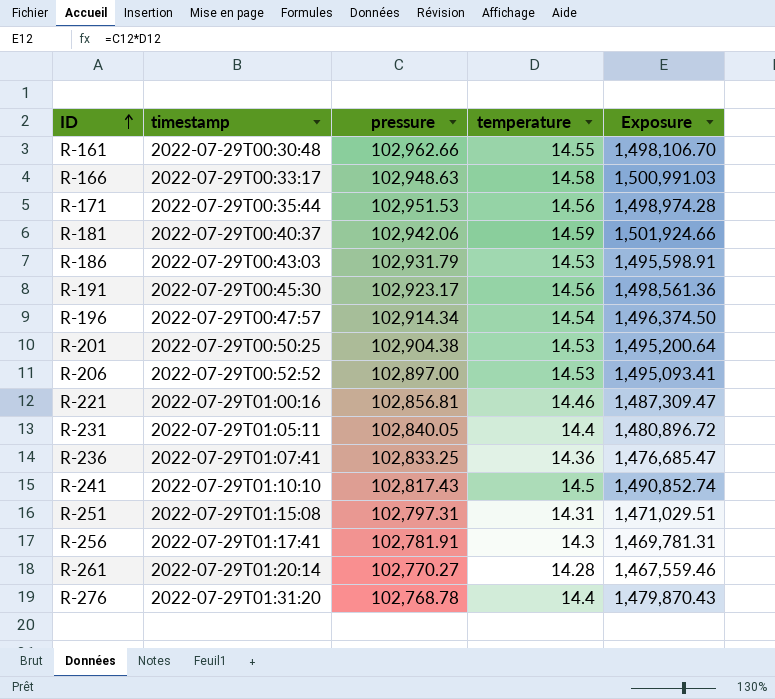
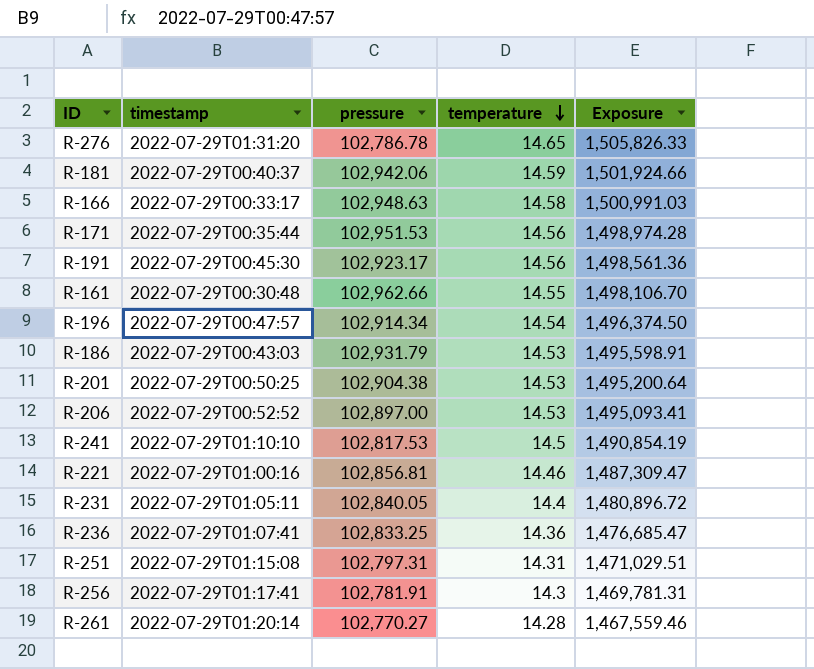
row order: ID ascending -> temperature descending
R-276 | pressure: 102,768.78 -> 102,786.78
R-276 | temperature: 14.4 -> 14.65
R-276 | Exposure: 1,479,870.43 -> 1,505,826.33
R-241 | pressure: 102,817.43 -> 102,817.53
R-241 | Exposure: 1,490,852.74 -> 1,490,854.19

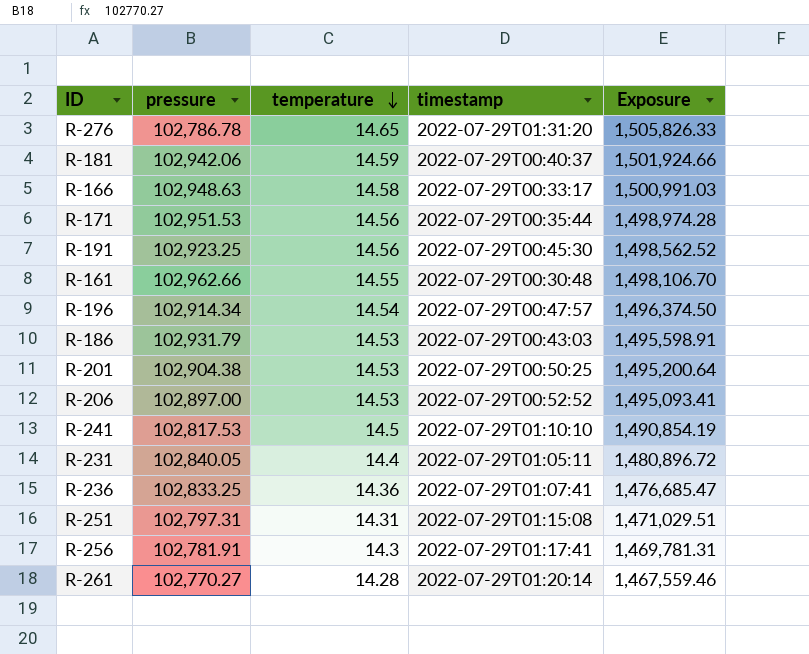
column timestamp | position: 2 -> 4
row R-221: 2022-07-29T01:00:16 | 102,856.81 | 14.46 | 1,487,309.47 -> none
R-191 | pressure: 102,923.17 -> 102,923.25
R-191 | Exposure: 1,498,561.36 -> 1,498,562.52

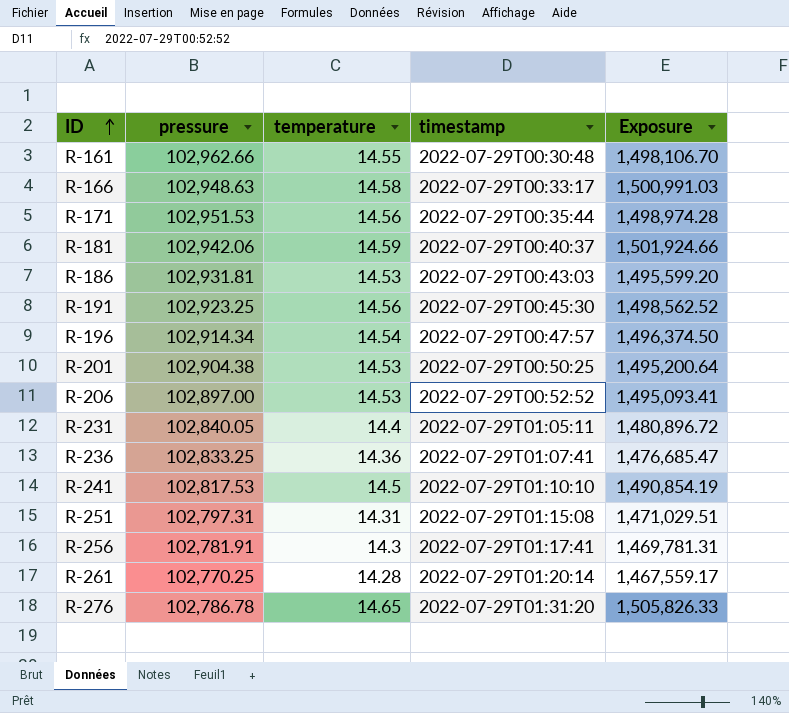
row order: temperature descending -> ID ascending
R-186 | pressure: 102,931.79 -> 102,931.81
R-186 | Exposure: 1,495,598.91 -> 1,495,599.20
R-261 | pressure: 102,770.27 -> 102,770.25
R-261 | Exposure: 1,467,559.46 -> 1,467,559.17

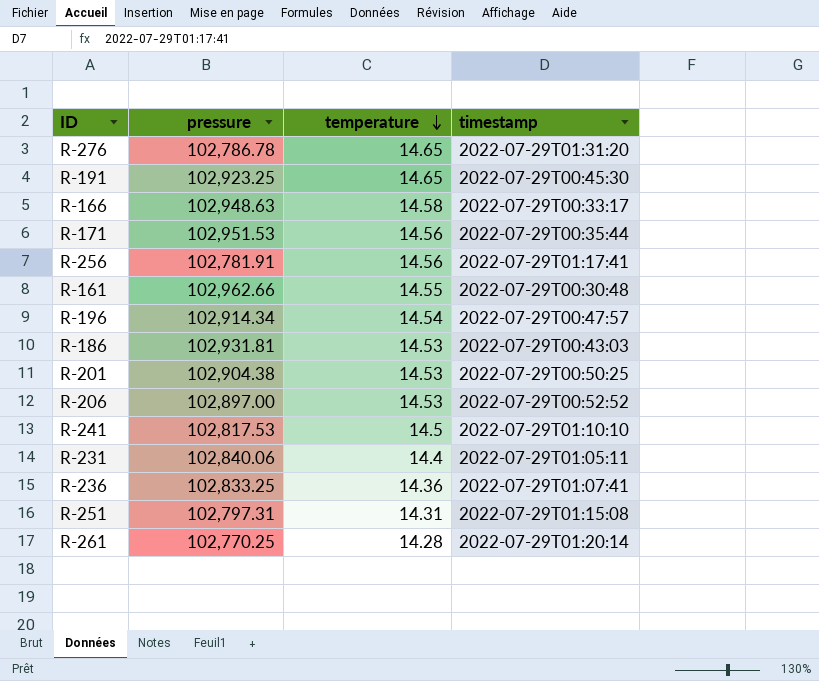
row order: ID ascending -> temperature descending
column Exposure | formula: [pressure] * [temperature] -> none
row R-181: 102,942.06 | 14.59 | 2022-07-29T00:40:37 | 1,501,924.66 -> none
R-191 | temperature: 14.56 -> 14.65
R-256 | temperature: 14.3 -> 14.56
R-231 | pressure: 102,840.05 -> 102,840.06

